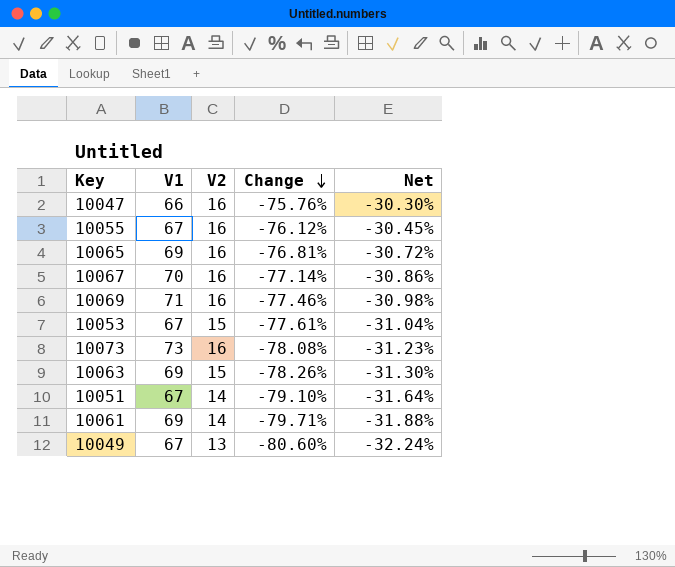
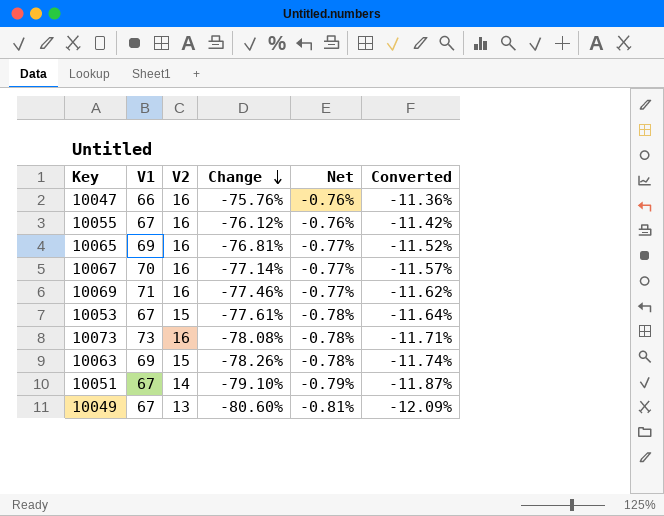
column Net | formula: [Change] * 0.4 -> [Change] * 0.01
column Converted | formula: none -> [Change] * 0.15
row 10061: 69 | 14 | -79.71% | -31.88% -> none

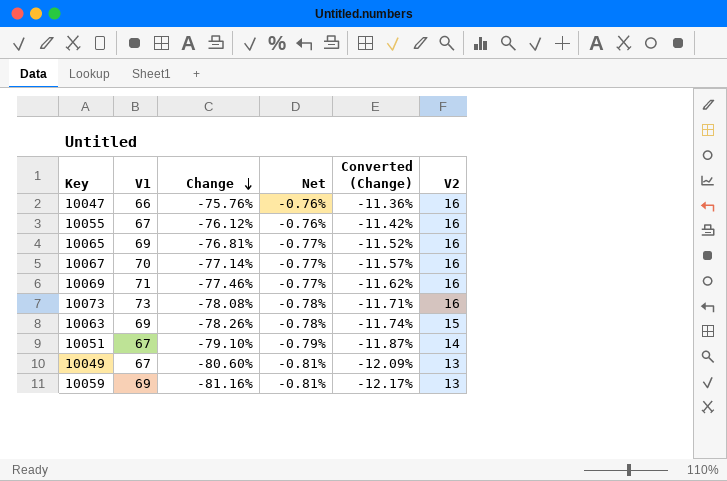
column name: Converted -> Converted (Change)
column V2 | position: 3 -> 6
row 10053: 67 | 15 | -77.61% | -0.78% | -11.64% -> none
row 10059: none -> 69 | -81.16% | -0.81% | -12.17% | 13

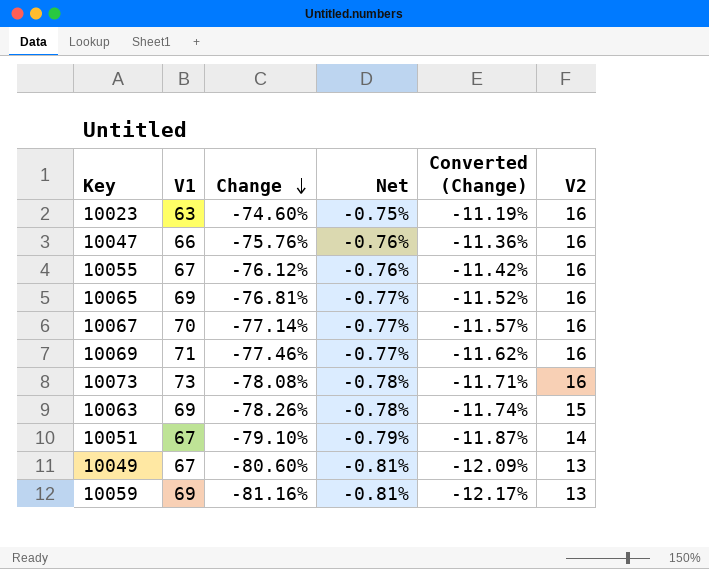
row 10023: none -> 63 | -74.60% | -0.75% | -11.19% | 16

